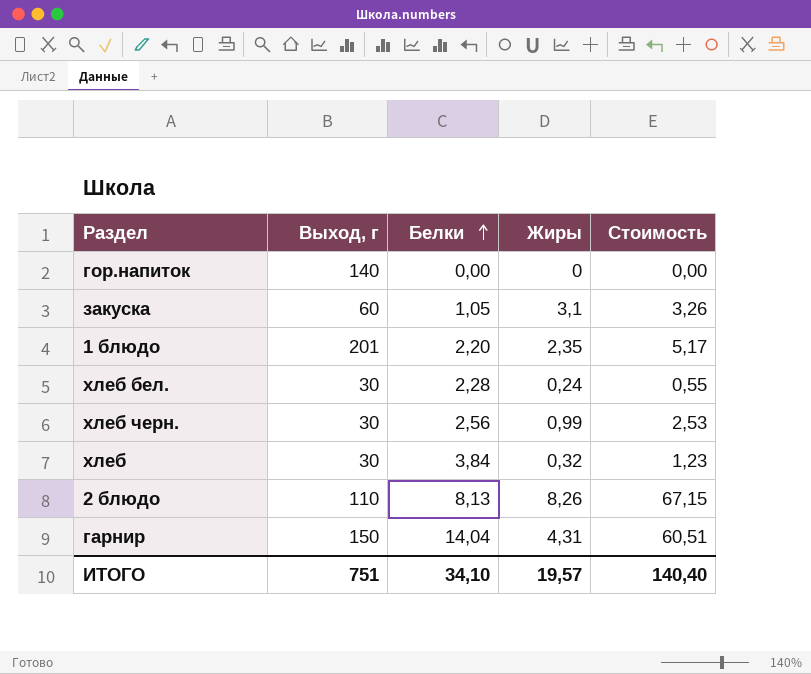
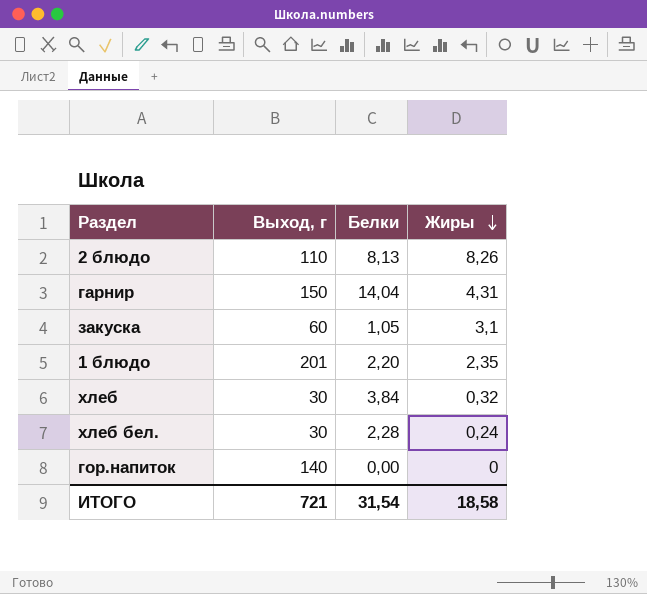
row order: Белки ascending -> Жиры descending
column Стоимость | formula: [Белки] * [Жиры] -> none
row хлеб черн.: 30 | 2,56 | 0,99 | 2,53 -> none
ИТОГО | Выход, г: 751 -> 721
ИТОГО | Белки: 34,10 -> 31,54
ИТОГО | Жиры: 19,57 -> 18,58

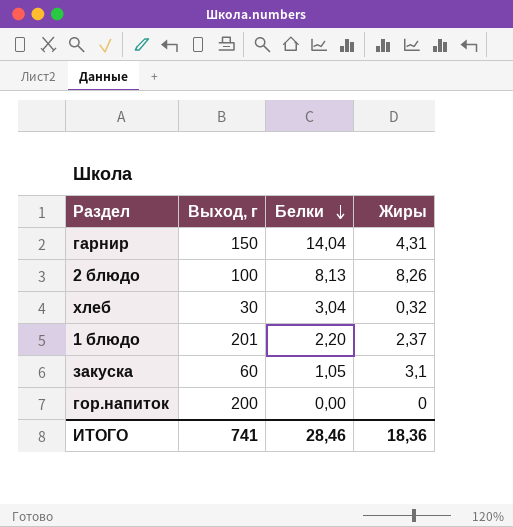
row order: Жиры descending -> Белки descending
row хлеб бел.: 30 | 2,28 | 0,24 -> none
2 блюдо | Выход, г: 110 -> 100
хлеб | Белки: 3,84 -> 3,04
1 блюдо | Жиры: 2,35 -> 2,37
гор.напиток | Выход, г: 140 -> 200
ИТОГО | Выход, г: 721 -> 741
ИТОГО | Белки: 31,54 -> 28,46
ИТОГО | Жиры: 18,58 -> 18,36

